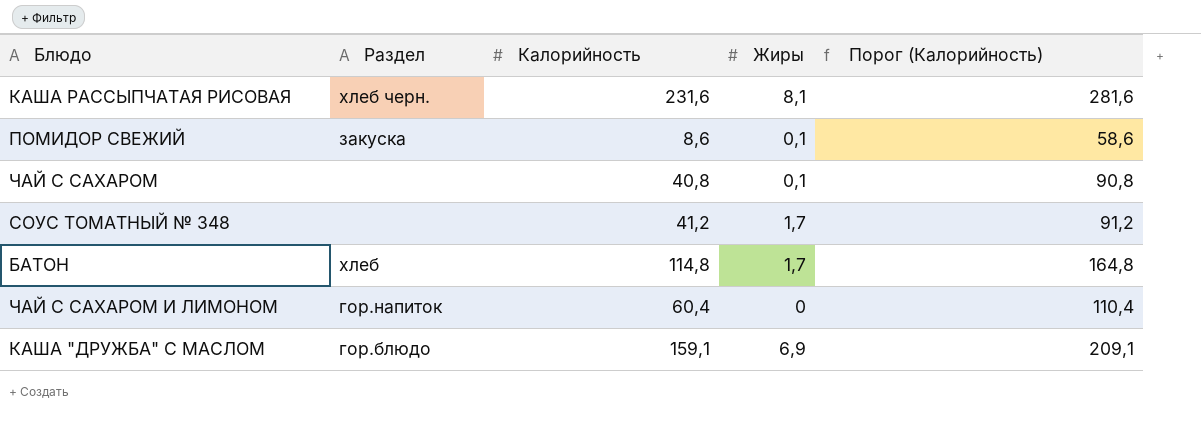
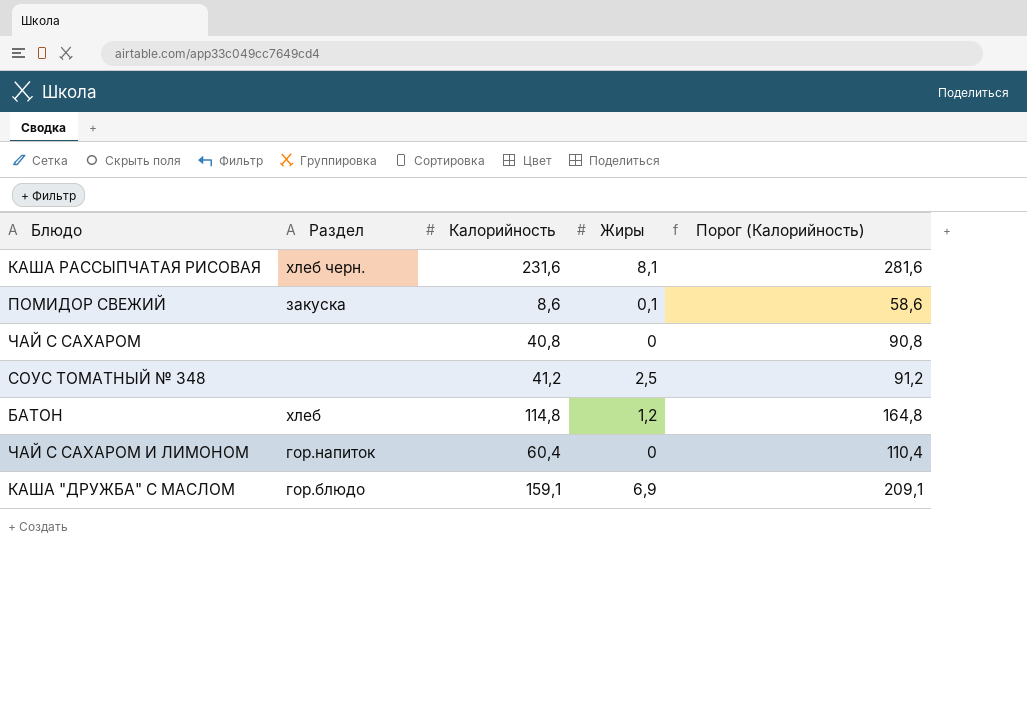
ЧАЙ С САХАРОМ | Жиры: 0,1 -> 0
СОУС ТОМАТНЫЙ № 348 | Жиры: 1,7 -> 2,5
БАТОН | Жиры: 1,7 -> 1,2

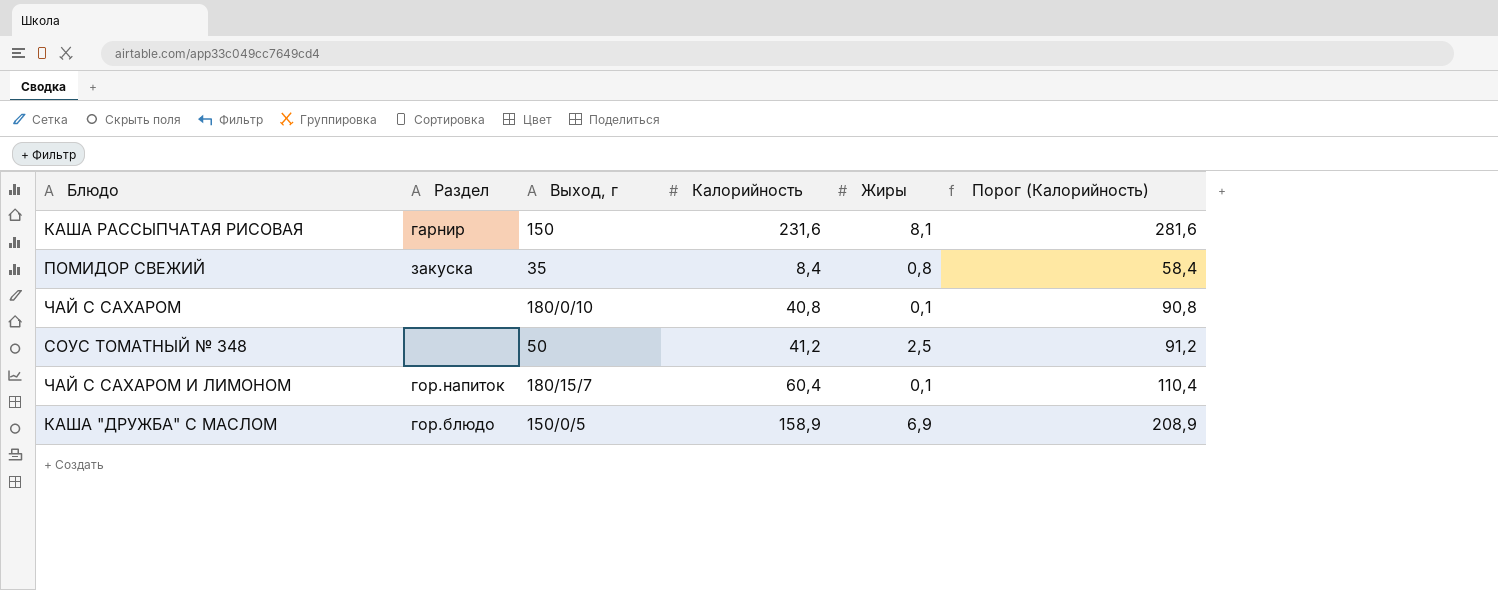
column Выход, г | position: none -> 3
row БАТОН: хлеб | 114,8 | 1,2 | 164,8 -> none
КАША РАССЫПЧАТАЯ РИСОВАЯ | Раздел: хлеб черн. -> гарнир
ПОМИДОР СВЕЖИЙ | Калорийность: 8,6 -> 8,4
ПОМИДОР СВЕЖИЙ | Жиры: 0,1 -> 0,8
ПОМИДОР СВЕЖИЙ | Порог (Калорийность): 58,6 -> 58,4
ЧАЙ С САХАРОМ | Жиры: 0 -> 0,1
ЧАЙ С САХАРОМ И ЛИМОНОМ | Жиры: 0 -> 0,1
КАША "ДРУЖБА" С МАСЛОМ | Калорийность: 159,1 -> 158,9
КАША "ДРУЖБА" С МАСЛОМ | Порог (Калорийность): 209,1 -> 208,9

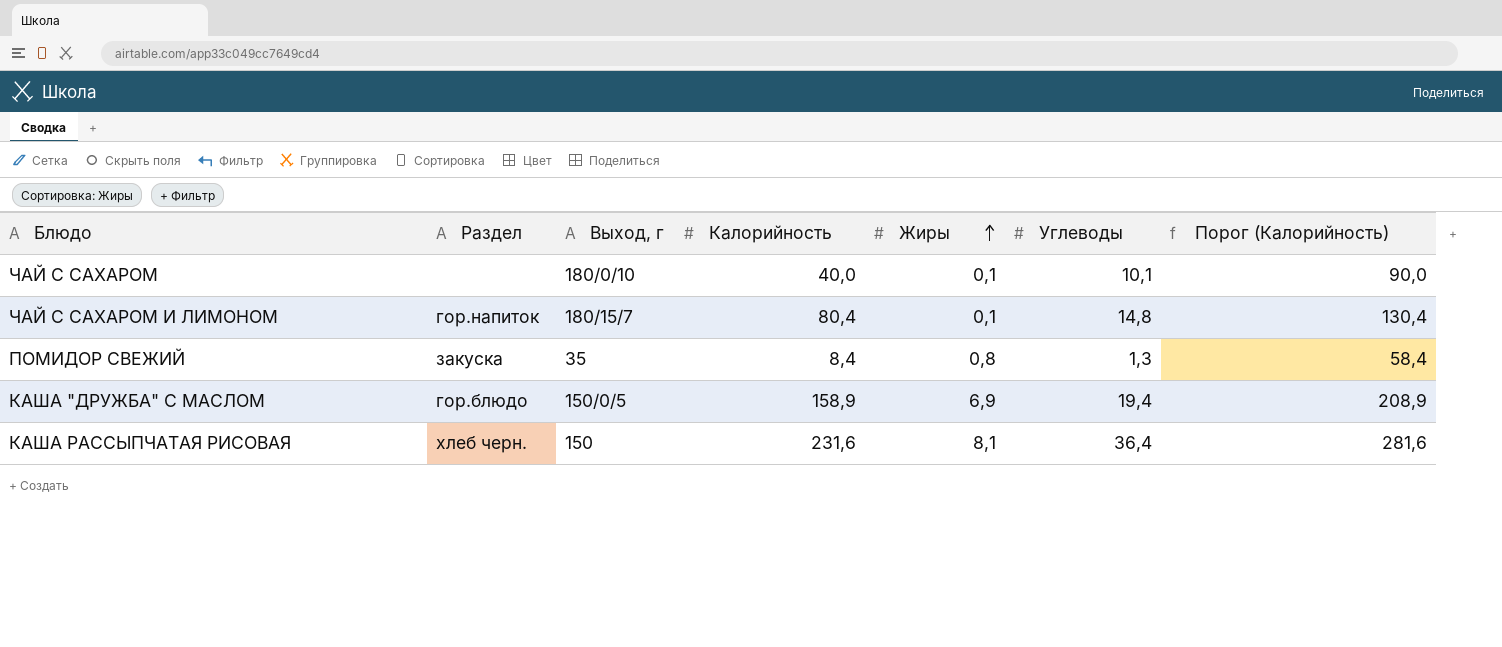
row order: none -> Жиры ascending
column Углеводы | position: none -> 6
row СОУС ТОМАТНЫЙ № 348: none | 50 | 41,2 | 2,5 | 91,2 -> none
ЧАЙ С САХАРОМ | Калорийность: 40,8 -> 40,0
ЧАЙ С САХАРОМ | Порог (Калорийность): 90,8 -> 90,0
ЧАЙ С САХАРОМ И ЛИМОНОМ | Калорийность: 60,4 -> 80,4
ЧАЙ С САХАРОМ И ЛИМОНОМ | Порог (Калорийность): 110,4 -> 130,4
КАША РАССЫПЧАТАЯ РИСОВАЯ | Раздел: гарнир -> хлеб черн.

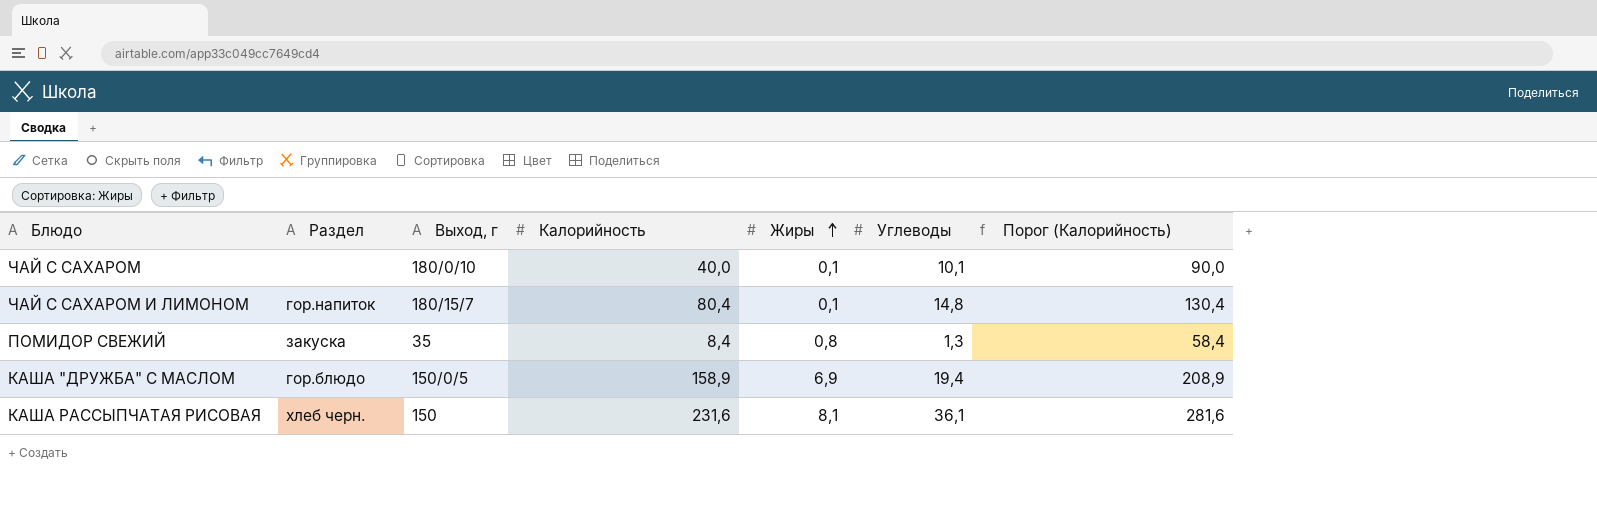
КАША РАССЫПЧАТАЯ РИСОВАЯ | Углеводы: 36,4 -> 36,1

